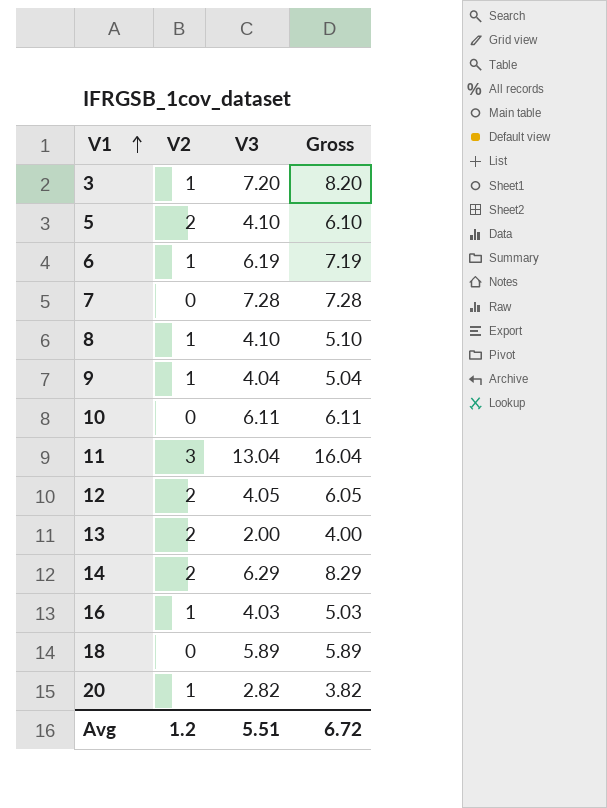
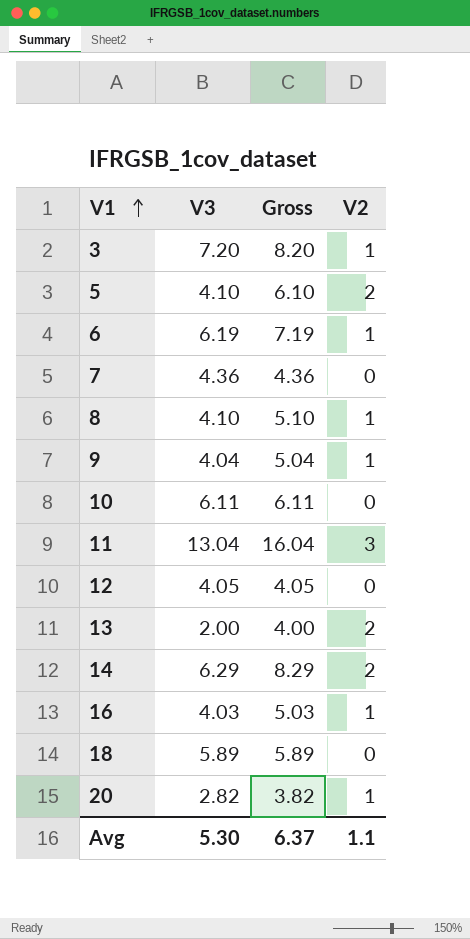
column V2 | position: 2 -> 4
7 | V3: 7.28 -> 4.36
7 | Gross: 7.28 -> 4.36
12 | Gross: 6.05 -> 4.05
12 | V2: 2 -> 0
Avg | V3: 5.51 -> 5.30
Avg | Gross: 6.72 -> 6.37
Avg | V2: 1.2 -> 1.1

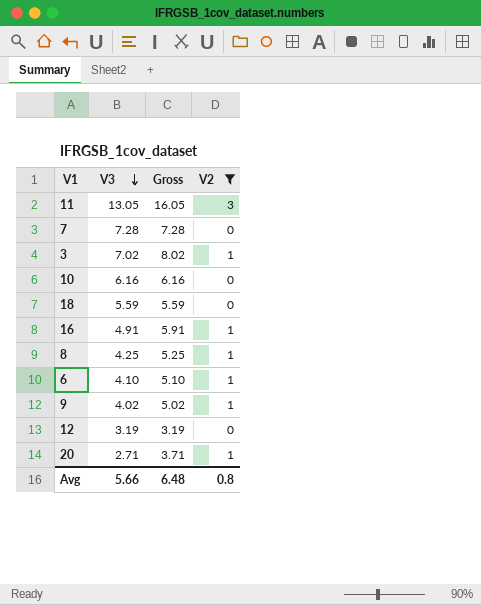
filter: none -> V2 != 2
row order: V1 ascending -> V3 descending
11 | V3: 13.04 -> 13.05
11 | Gross: 16.04 -> 16.05
7 | V3: 4.36 -> 7.28
7 | Gross: 4.36 -> 7.28
3 | V3: 7.20 -> 7.02
3 | Gross: 8.20 -> 8.02
10 | V3: 6.11 -> 6.16
10 | Gross: 6.11 -> 6.16
18 | V3: 5.89 -> 5.59
18 | Gross: 5.89 -> 5.59
16 | V3: 4.03 -> 4.91
16 | Gross: 5.03 -> 5.91
8 | V3: 4.10 -> 4.25
8 | Gross: 5.10 -> 5.25
6 | V3: 6.19 -> 4.10
6 | Gross: 7.19 -> 5.10
9 | V3: 4.04 -> 4.02
9 | Gross: 5.04 -> 5.02
12 | V3: 4.05 -> 3.19
12 | Gross: 4.05 -> 3.19
20 | V3: 2.82 -> 2.71
20 | Gross: 3.82 -> 3.71
Avg | V3: 5.30 -> 5.66
Avg | Gross: 6.37 -> 6.48
Avg | V2: 1.1 -> 0.8

